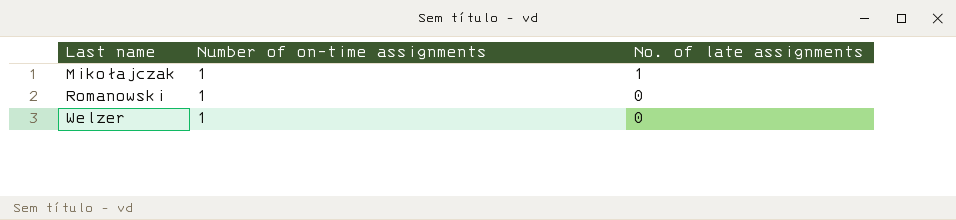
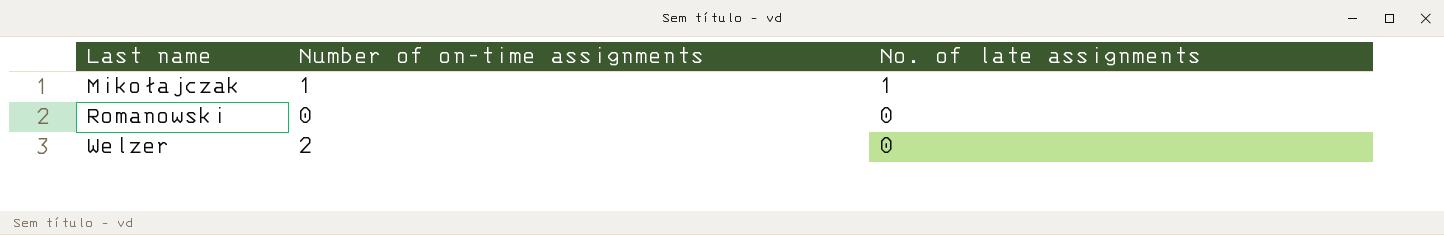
Romanowski | Number of on-time assignments: 1 -> 0
Welzer | Number of on-time assignments: 1 -> 2

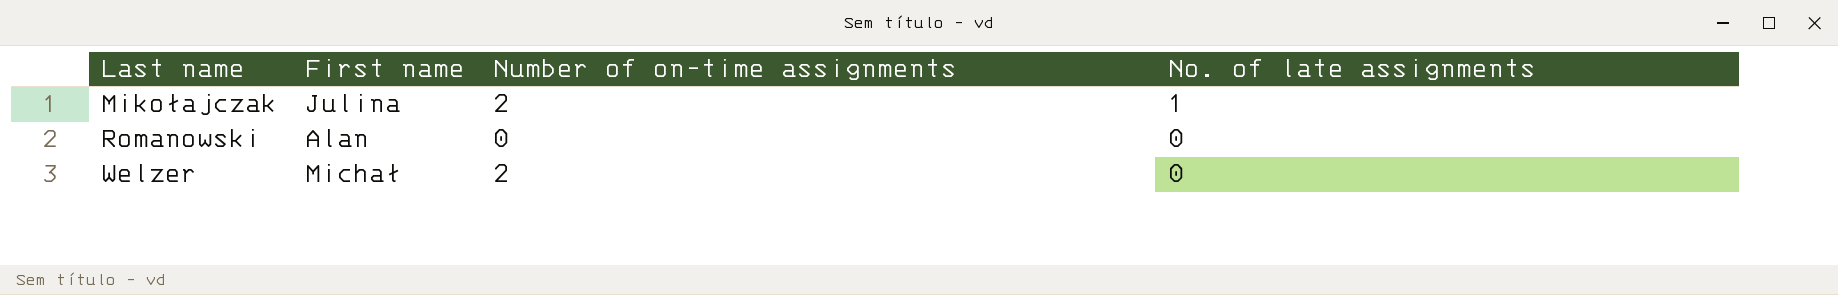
column First name | position: none -> 2
Mikołajczak | Number of on-time assignments: 1 -> 2

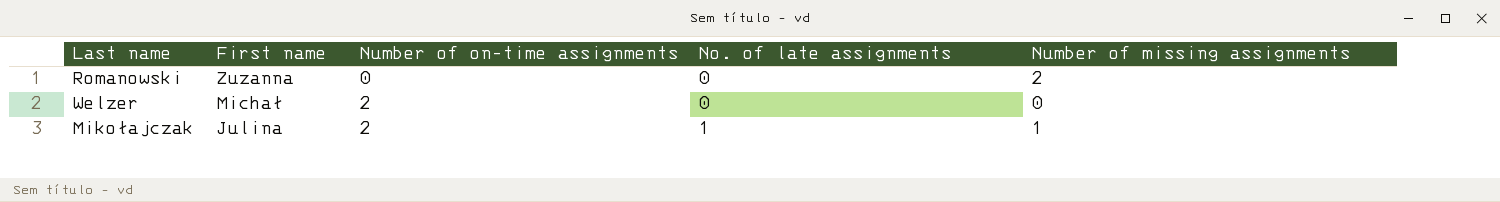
row order: Last name ascending -> First name descending
column Number of missing assignments | position: none -> 5
Romanowski | First name: Alan -> Zuzanna

